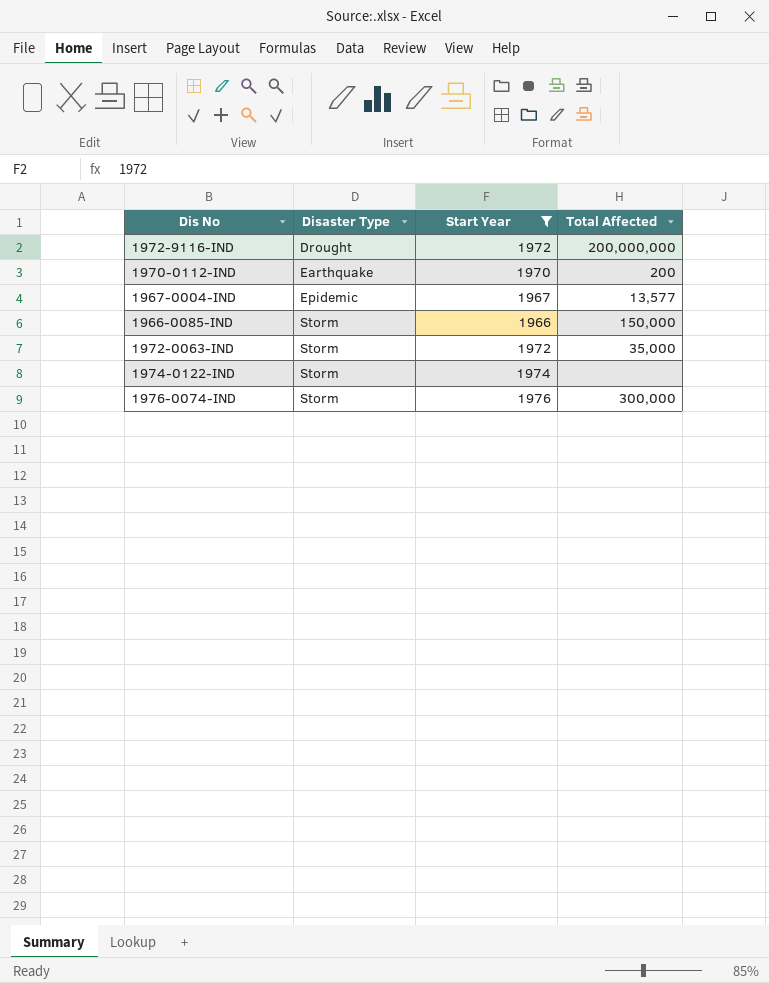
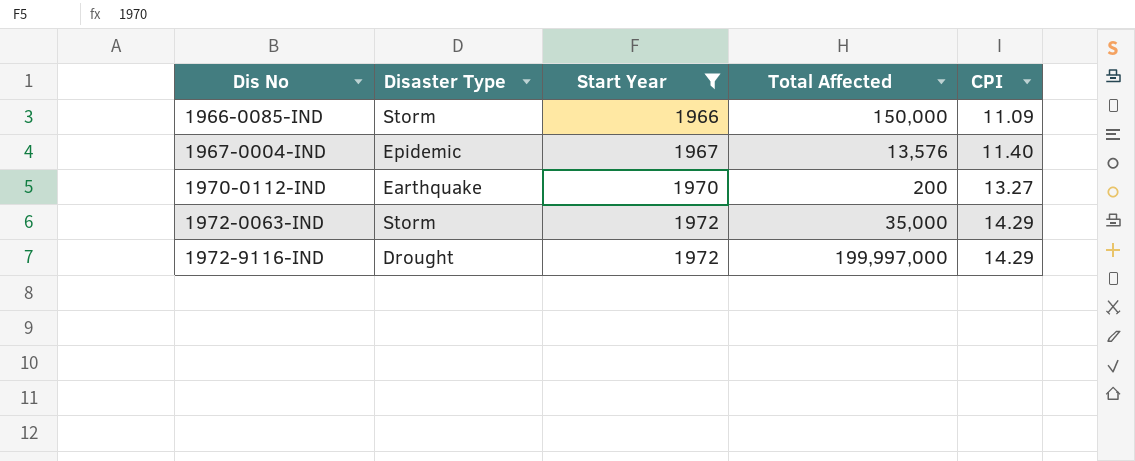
row order: Disaster Type ascending -> Dis No ascending
column CPI | position: none -> 5
row 1974-0122-IND: Storm | 1974 | none -> none
row 1976-0074-IND: Storm | 1976 | 300,000 -> none
1967-0004-IND | Total Affected: 13,577 -> 13,576
1972-9116-IND | Total Affected: 200,000,000 -> 199,997,000

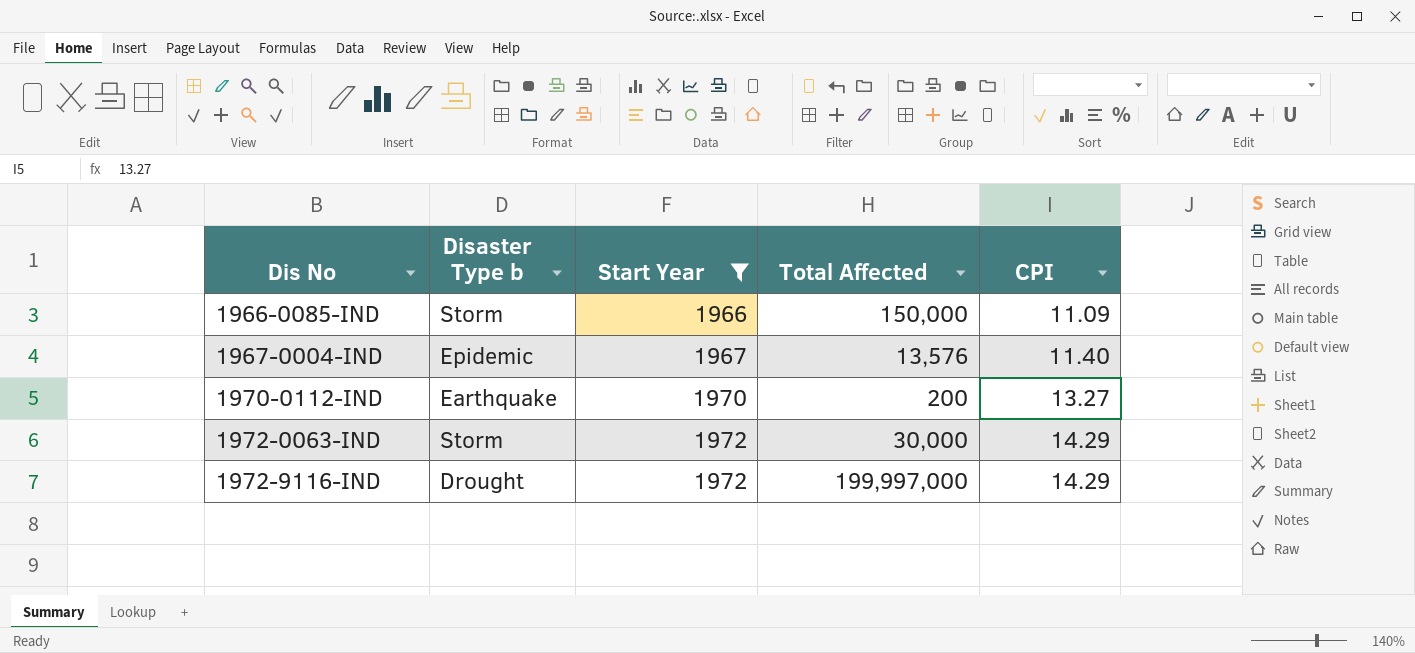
column name: Disaster Type -> Disaster Type b
1972-0063-IND | Total Affected: 35,000 -> 30,000

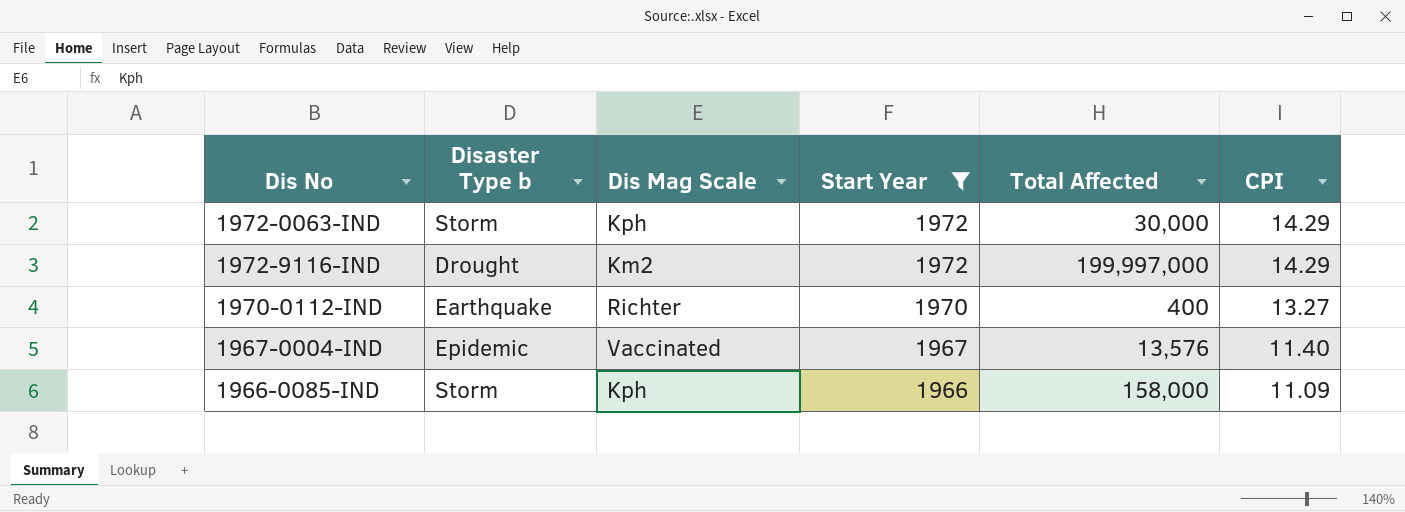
row order: Dis No ascending -> Start Year descending
column Dis Mag Scale | position: none -> 3
1970-0112-IND | Total Affected: 200 -> 400
1966-0085-IND | Total Affected: 150,000 -> 158,000

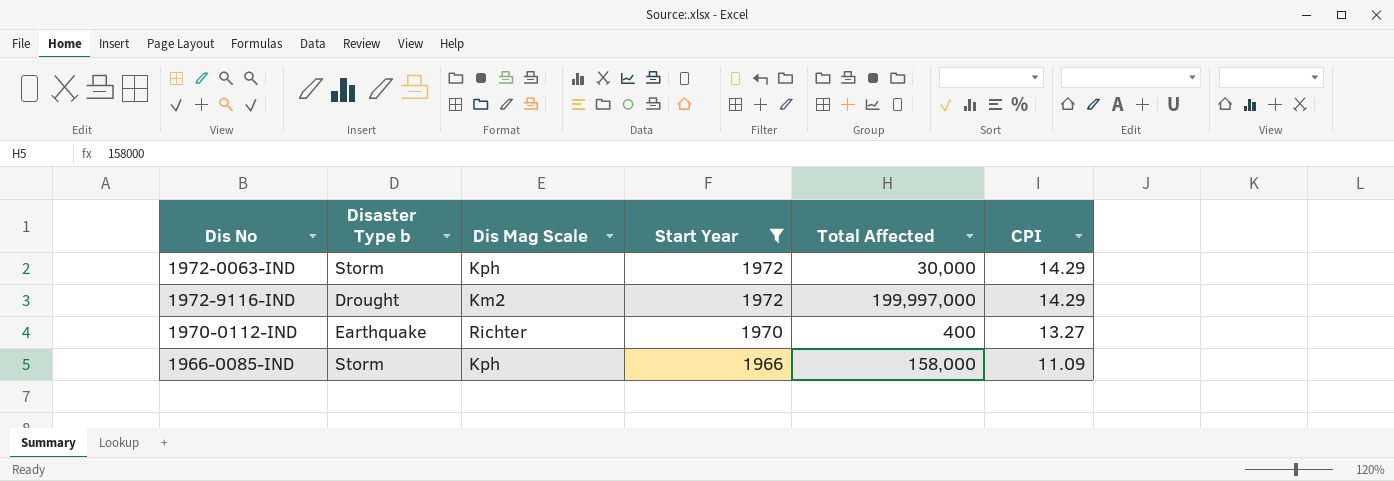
row 1967-0004-IND: Epidemic | Vaccinated | 1967 | 13,576 | 11.40 -> none

